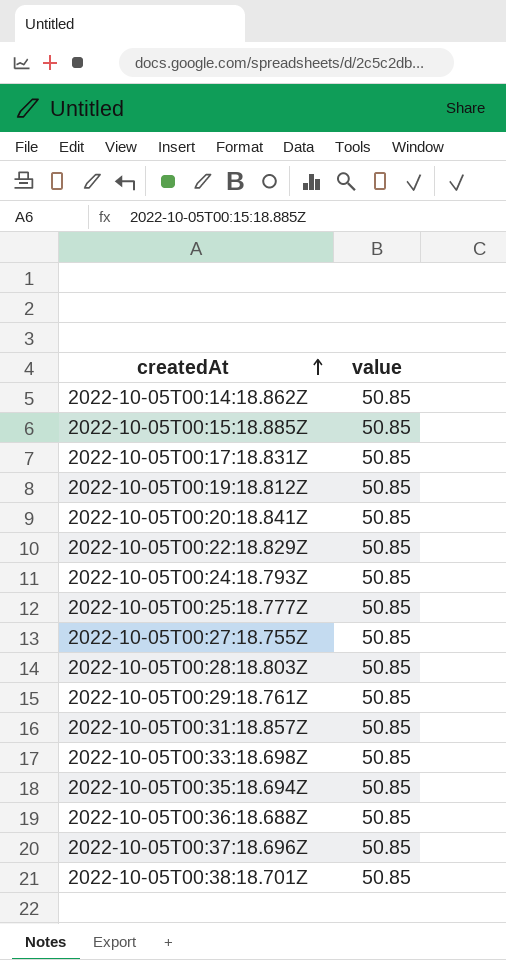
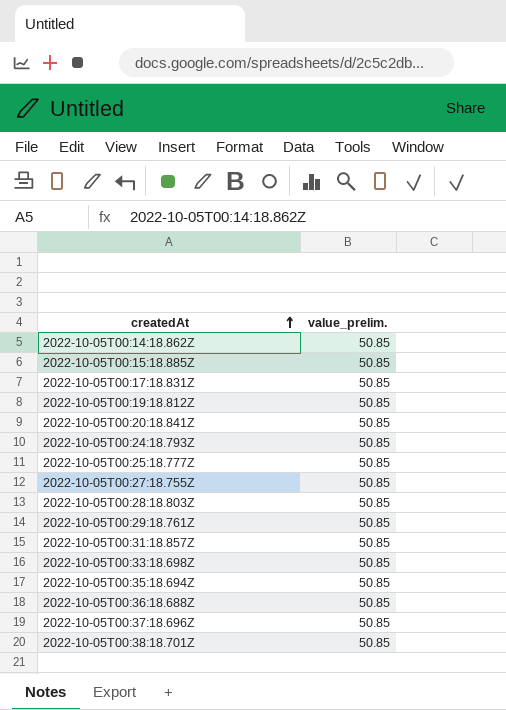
column name: value -> value_prelim.
row 2022-10-05T00:22:18.829Z: 50.85 -> none

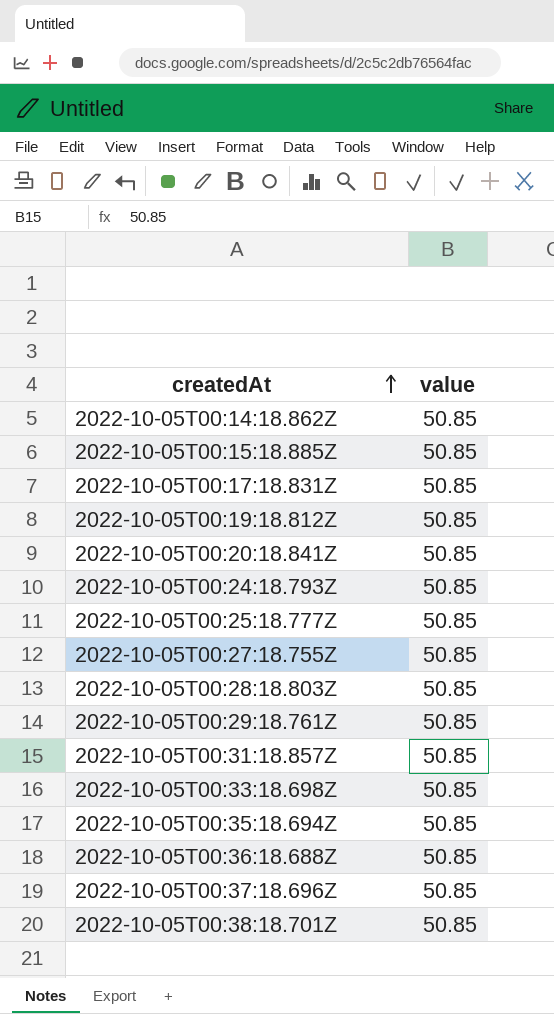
column name: value_prelim. -> value

